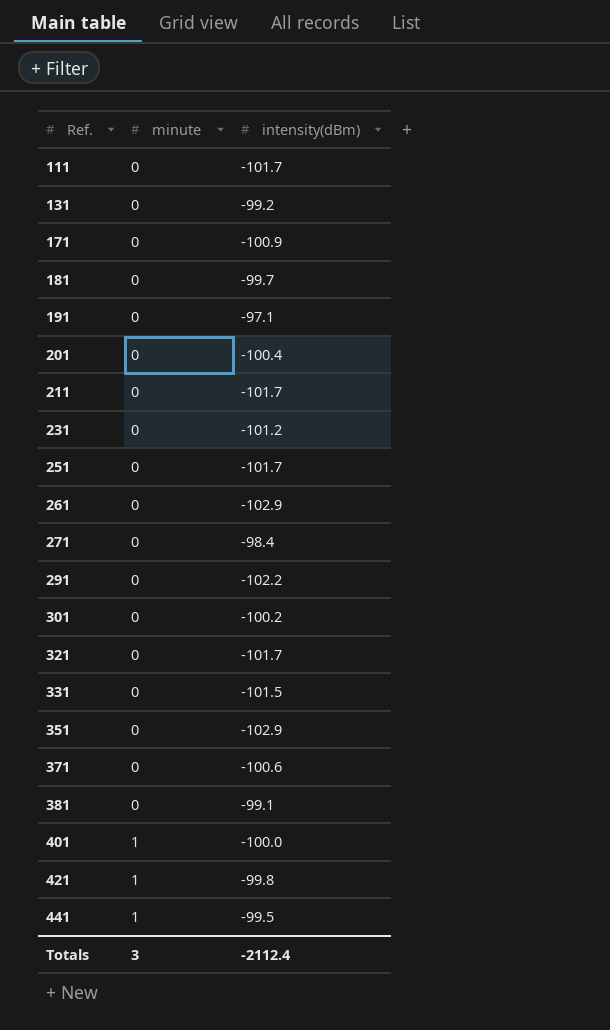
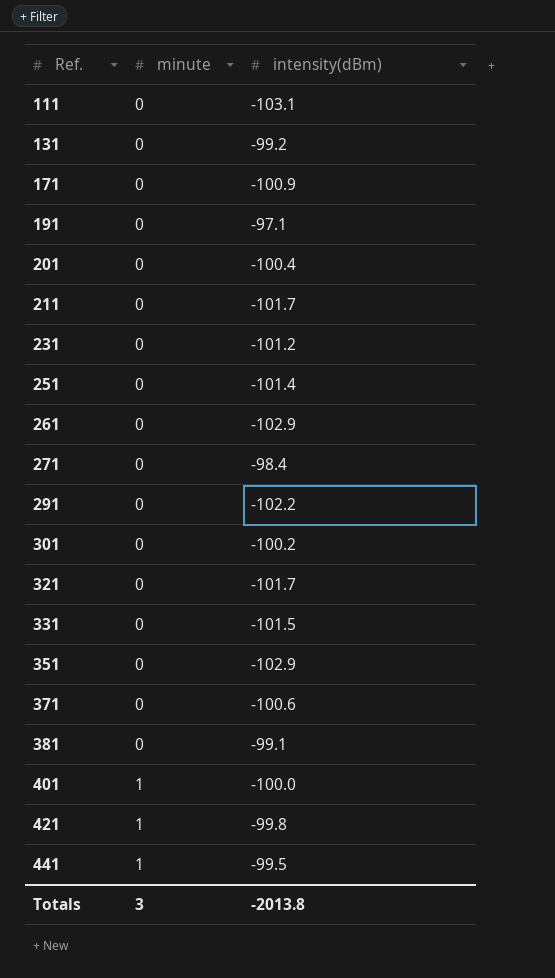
row 181: 0 | -99.7 -> none
111 | intensity(dBm): -101.7 -> -103.1
251 | intensity(dBm): -101.7 -> -101.4
Totals | intensity(dBm): -2112.4 -> -2013.8

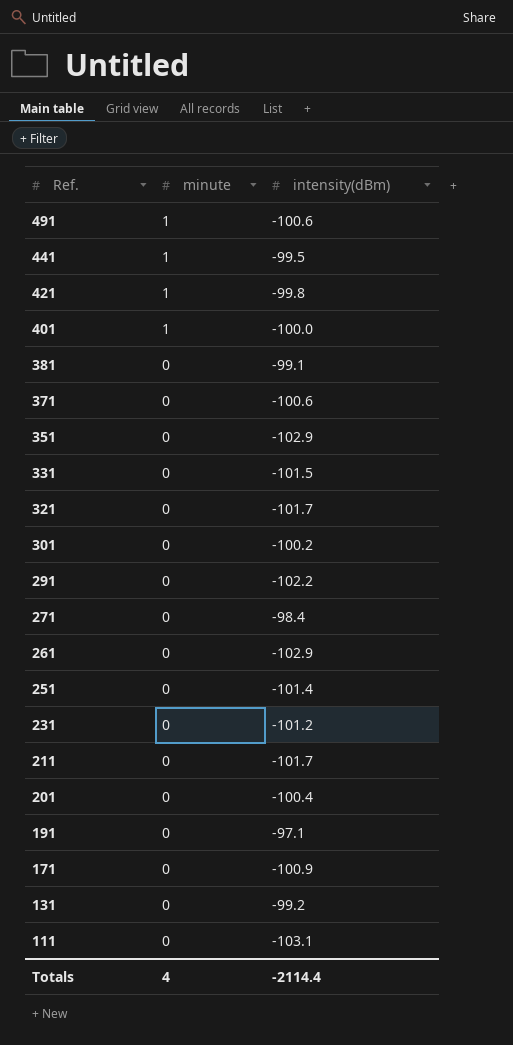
row order: Ref. ascending -> Ref. descending
row 491: none -> 1 | -100.6
Totals | minute: 3 -> 4
Totals | intensity(dBm): -2013.8 -> -2114.4

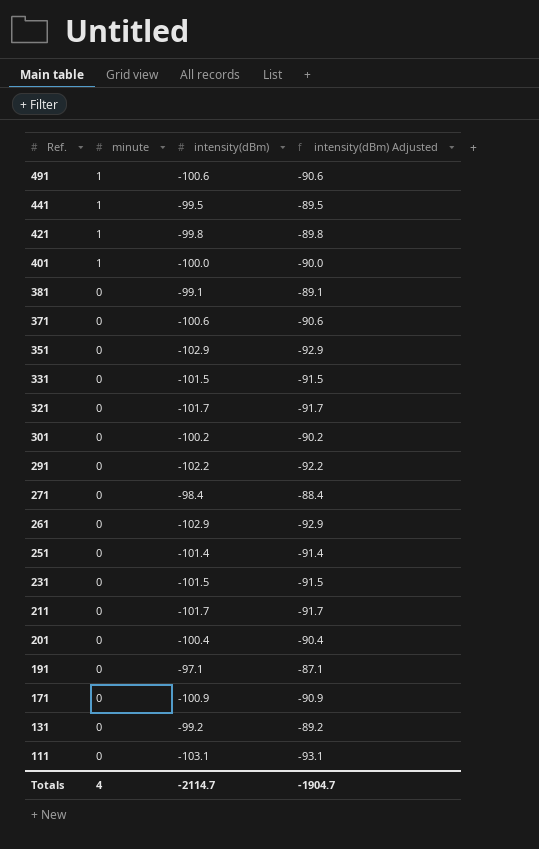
column intensity(dBm) Adjusted | formula: none -> [intensity(dBm)] + 10
231 | intensity(dBm): -101.2 -> -101.5
Totals | intensity(dBm): -2114.4 -> -2114.7

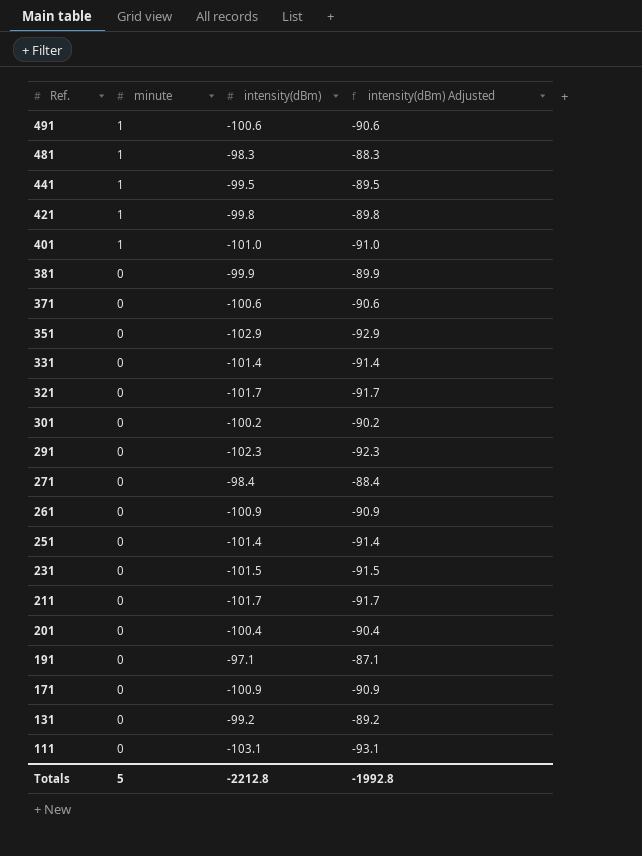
row 481: none -> 1 | -98.3 | -88.3
401 | intensity(dBm): -100.0 -> -101.0
401 | intensity(dBm) Adjusted: -90.0 -> -91.0
381 | intensity(dBm): -99.1 -> -99.9
381 | intensity(dBm) Adjusted: -89.1 -> -89.9
331 | intensity(dBm): -101.5 -> -101.4
331 | intensity(dBm) Adjusted: -91.5 -> -91.4
291 | intensity(dBm): -102.2 -> -102.3
291 | intensity(dBm) Adjusted: -92.2 -> -92.3
261 | intensity(dBm): -102.9 -> -100.9
261 | intensity(dBm) Adjusted: -92.9 -> -90.9
Totals | minute: 4 -> 5
Totals | intensity(dBm): -2114.7 -> -2212.8
Totals | intensity(dBm) Adjusted: -1904.7 -> -1992.8

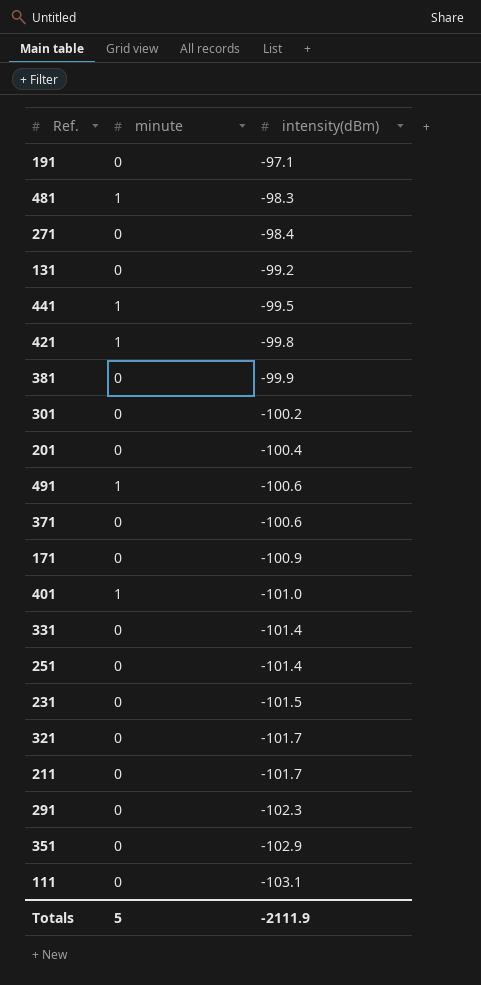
row order: Ref. descending -> intensity(dBm) descending
column intensity(dBm) Adjusted | formula: [intensity(dBm)] + 10 -> none
row 261: 0 | -100.9 | -90.9 -> none
Totals | intensity(dBm): -2212.8 -> -2111.9

